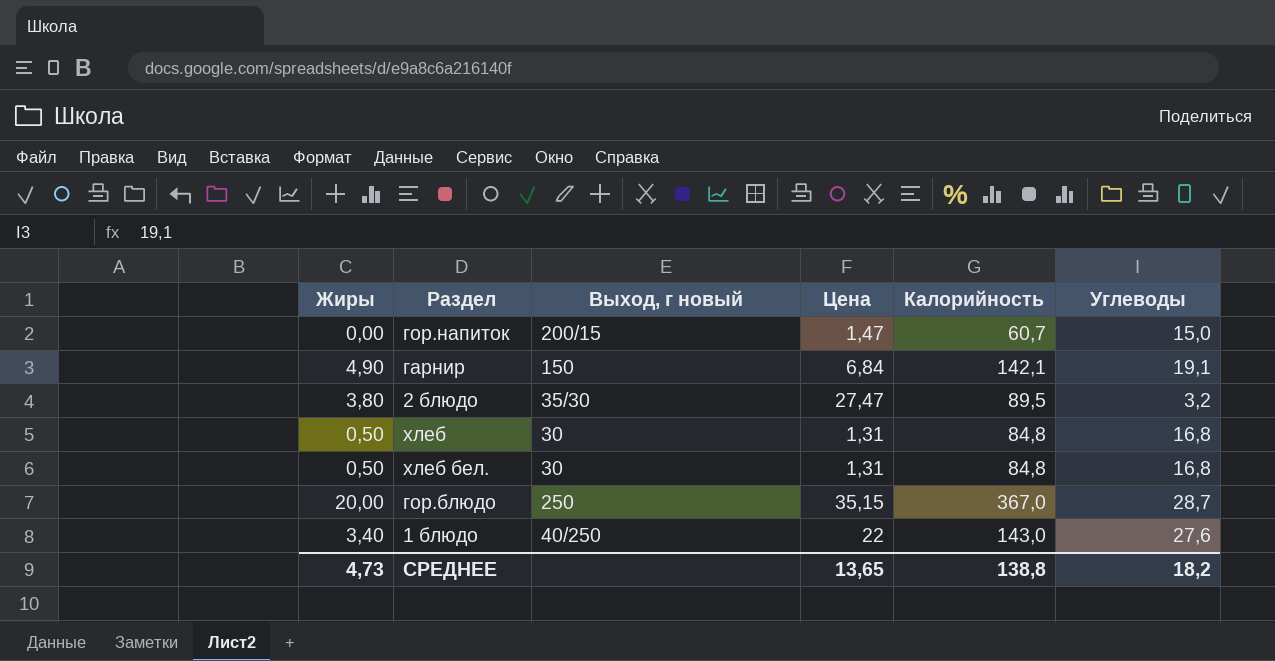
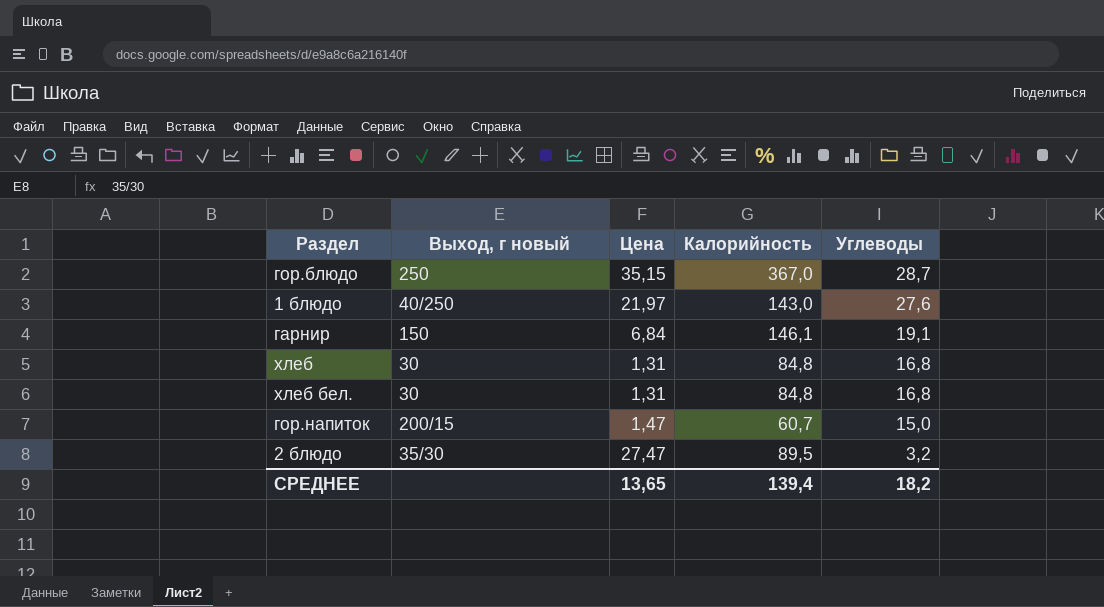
row order: none -> Углеводы descending
column Жиры | position: 1 -> none
1 блюдо | Цена: 22 -> 21,97
гарнир | Калорийность: 142,1 -> 146,1
СРЕДНЕЕ | Калорийность: 138,8 -> 139,4

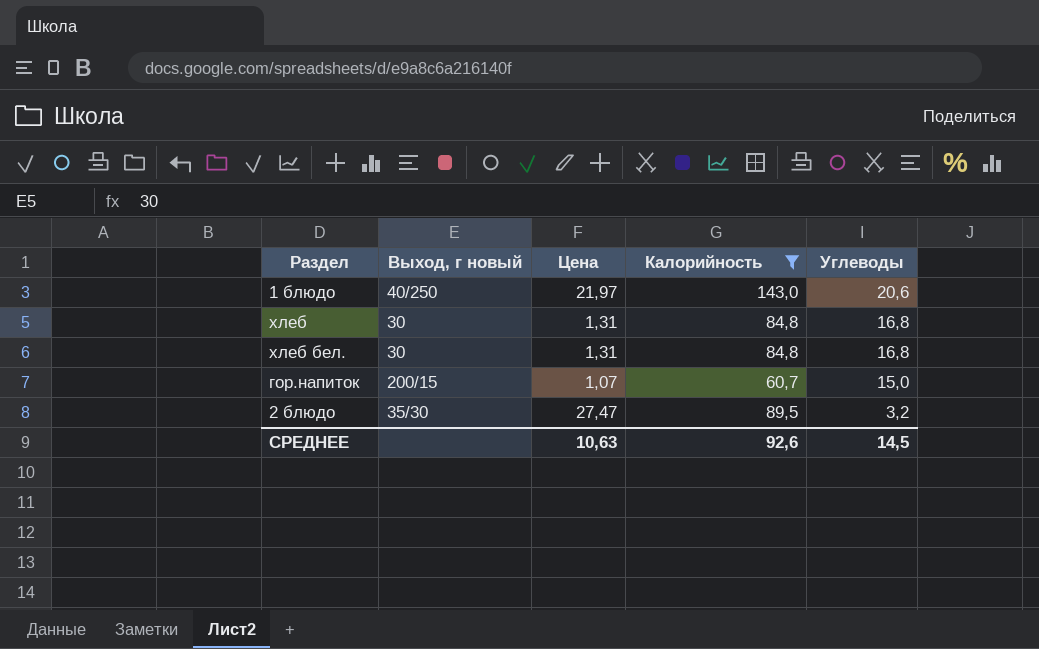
filter: none -> Калорийность <= 143,0
1 блюдо | Углеводы: 27,6 -> 20,6
гор.напиток | Цена: 1,47 -> 1,07
СРЕДНЕЕ | Цена: 13,65 -> 10,63
СРЕДНЕЕ | Калорийность: 139,4 -> 92,6
СРЕДНЕЕ | Углеводы: 18,2 -> 14,5

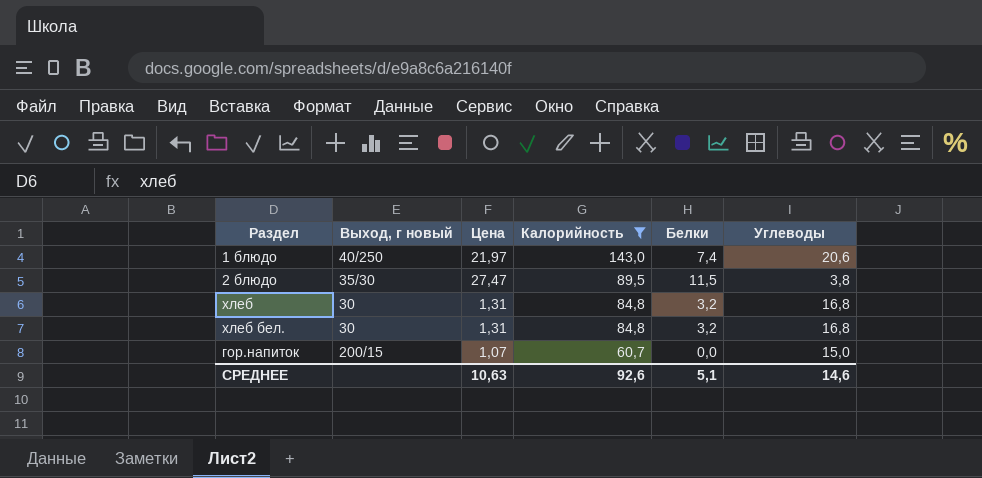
row order: Углеводы descending -> Калорийность descending
column Белки | position: none -> 5
2 блюдо | Углеводы: 3,2 -> 3,8
СРЕДНЕЕ | Углеводы: 14,5 -> 14,6

